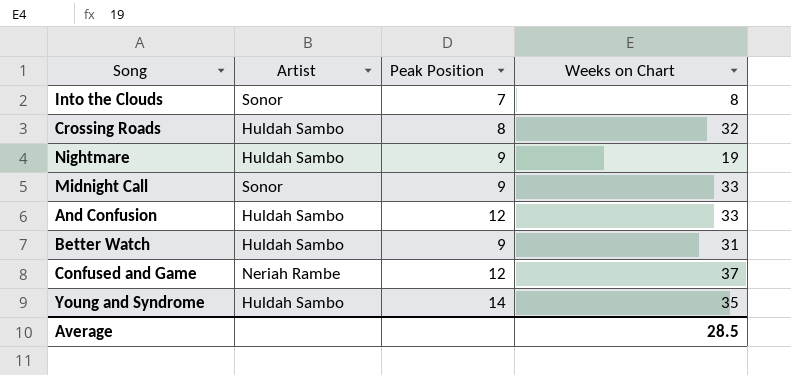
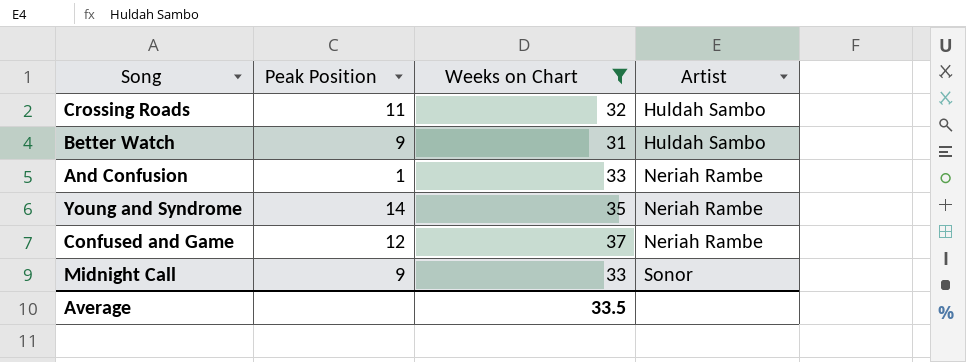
filter: none -> Weeks on Chart >= 31
row order: none -> Artist ascending
column Artist | position: 2 -> 4
Crossing Roads | Peak Position: 8 -> 11
And Confusion | Peak Position: 12 -> 1
And Confusion | Artist: Huldah Sambo -> Neriah Rambe
Young and Syndrome | Artist: Huldah Sambo -> Neriah Rambe
Average | Weeks on Chart: 28.5 -> 33.5

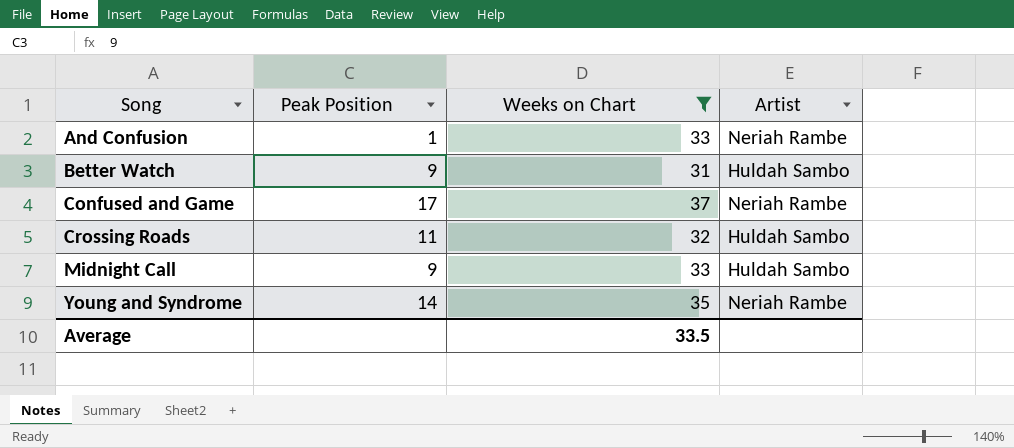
row order: Artist ascending -> Song ascending
Confused and Game | Peak Position: 12 -> 17
Midnight Call | Artist: Sonor -> Huldah Sambo

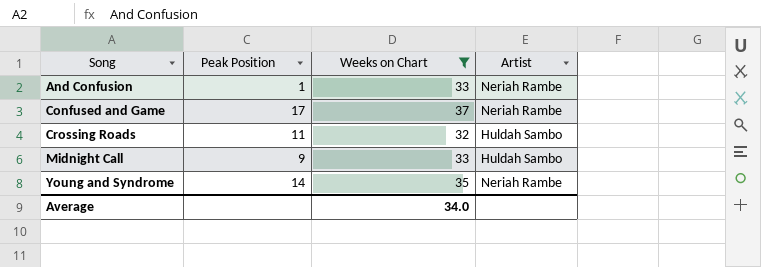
row Better Watch: 9 | 31 | Huldah Sambo -> none
Average | Weeks on Chart: 33.5 -> 34.0

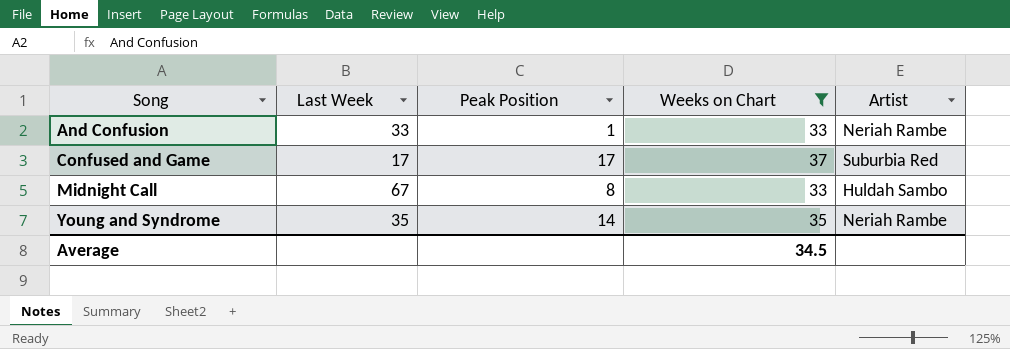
column Last Week | position: none -> 2
row Crossing Roads: 11 | 32 | Huldah Sambo -> none
Confused and Game | Artist: Neriah Rambe -> Suburbia Red
Midnight Call | Peak Position: 9 -> 8
Average | Weeks on Chart: 34.0 -> 34.5

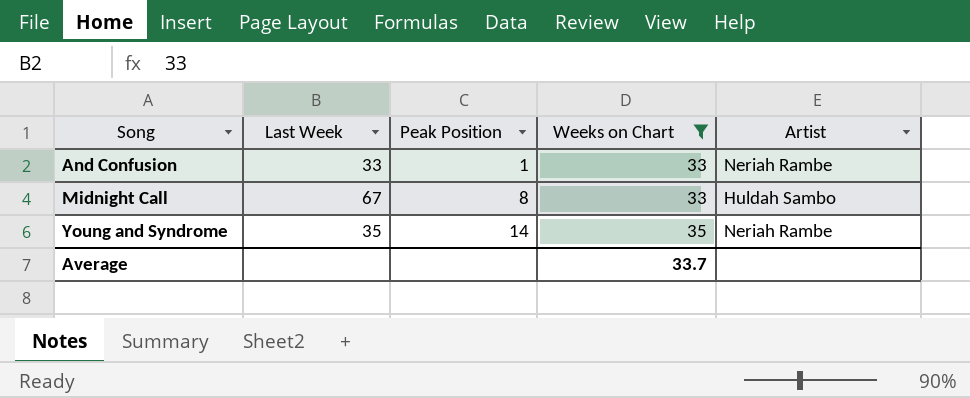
row Confused and Game: 17 | 17 | 37 | Suburbia Red -> none
Average | Weeks on Chart: 34.5 -> 33.7

